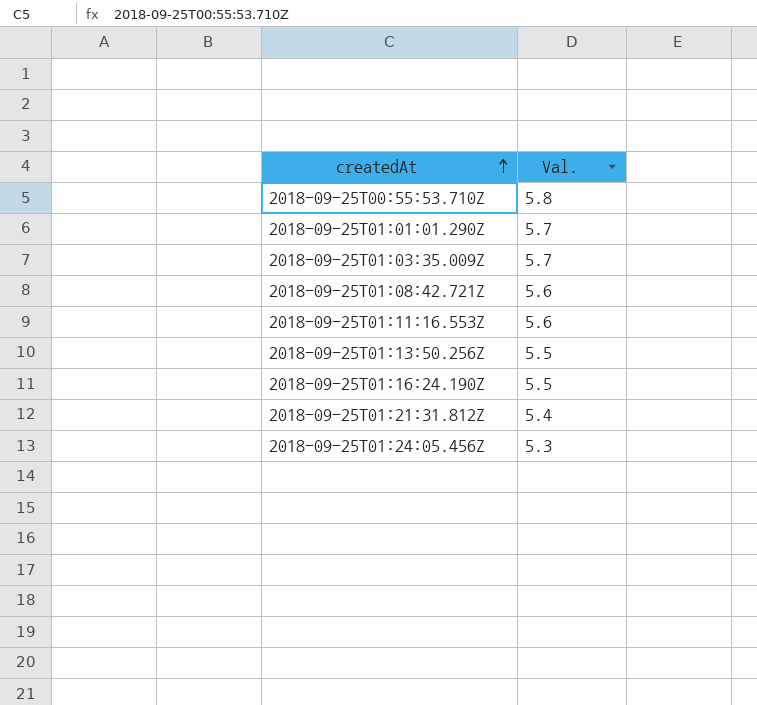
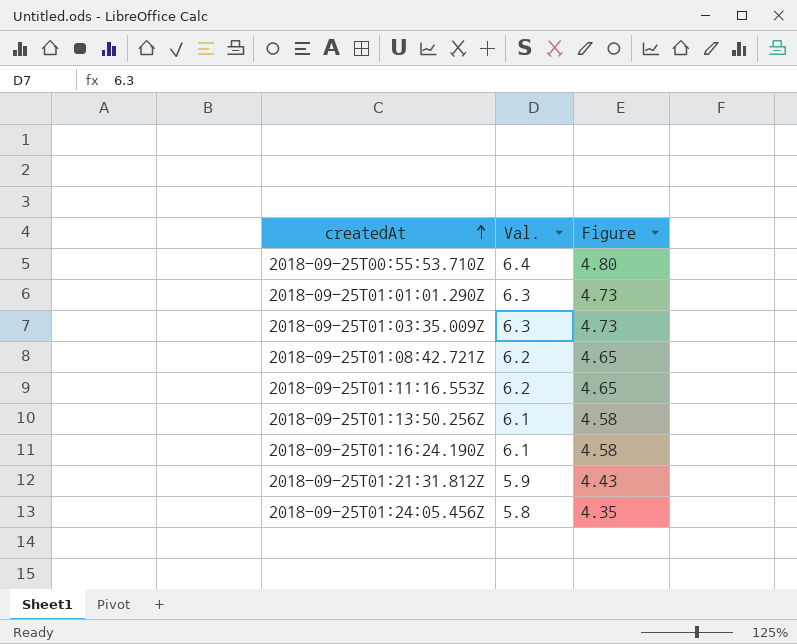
column Figure | formula: none -> [Val.] * 0.75
2018-09-25T00:55:53.710Z | Val.: 5.8 -> 6.4
2018-09-25T01:01:01.290Z | Val.: 5.7 -> 6.3
2018-09-25T01:03:35.009Z | Val.: 5.7 -> 6.3
2018-09-25T01:08:42.721Z | Val.: 5.6 -> 6.2
2018-09-25T01:11:16.553Z | Val.: 5.6 -> 6.2
2018-09-25T01:13:50.256Z | Val.: 5.5 -> 6.1
2018-09-25T01:16:24.190Z | Val.: 5.5 -> 6.1
2018-09-25T01:21:31.812Z | Val.: 5.4 -> 5.9
2018-09-25T01:24:05.456Z | Val.: 5.3 -> 5.8

